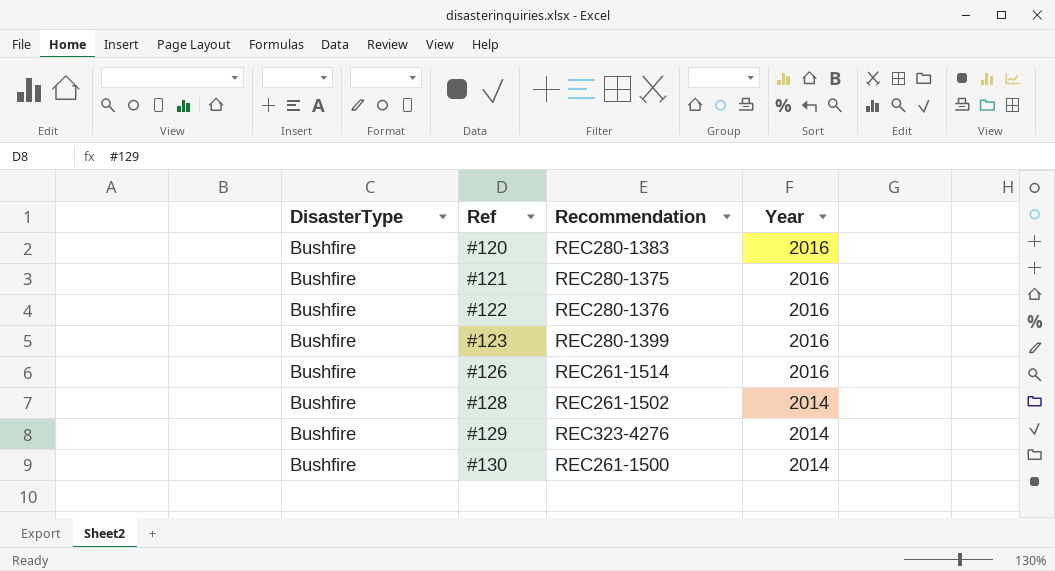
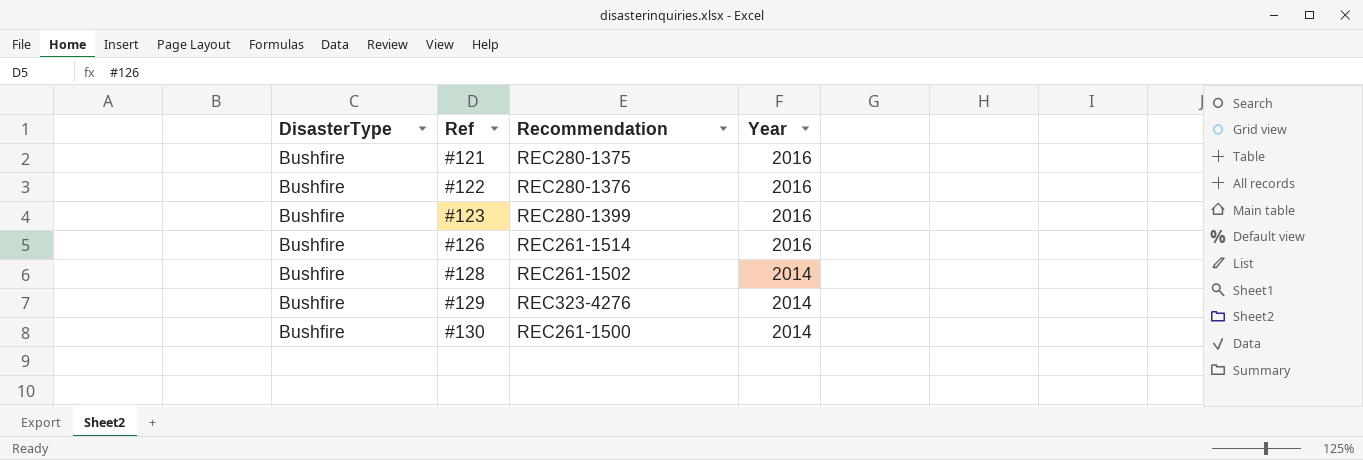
row #120: Bushfire | REC280-1383 | 2016 -> none

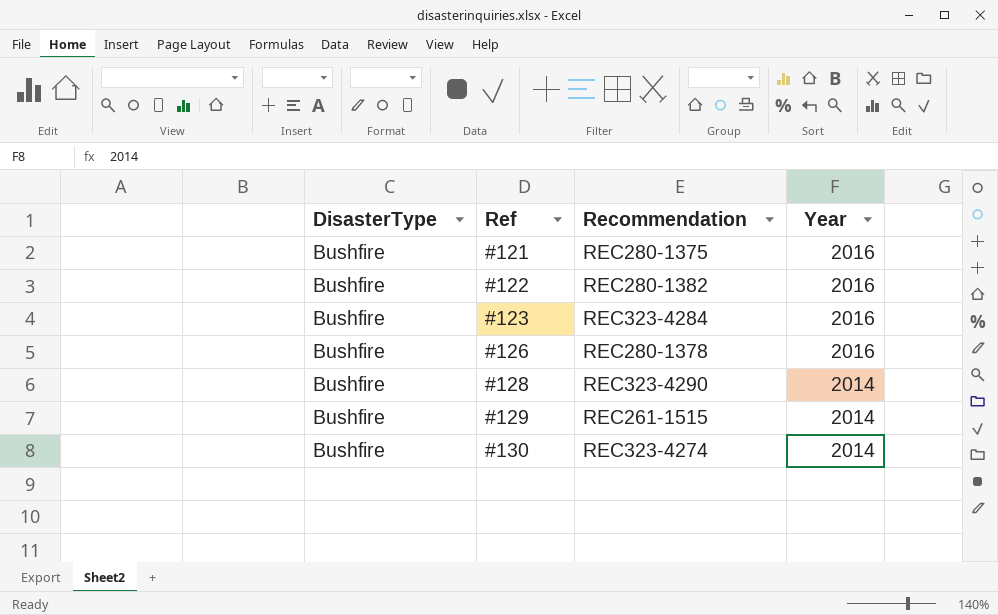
#122 | Recommendation: REC280-1376 -> REC280-1382
#123 | Recommendation: REC280-1399 -> REC323-4284
#126 | Recommendation: REC261-1514 -> REC280-1378
#128 | Recommendation: REC261-1502 -> REC323-4290
#129 | Recommendation: REC323-4276 -> REC261-1515
#130 | Recommendation: REC261-1500 -> REC323-4274

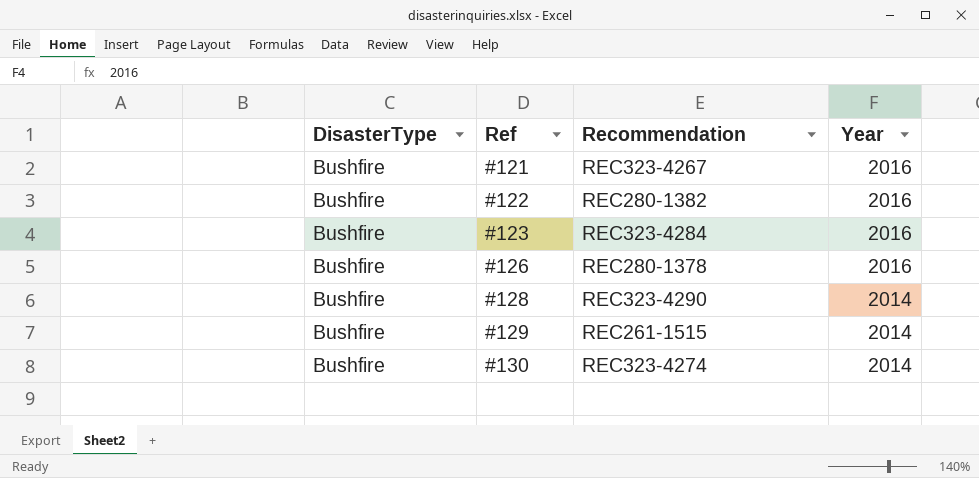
#121 | Recommendation: REC280-1375 -> REC323-4267

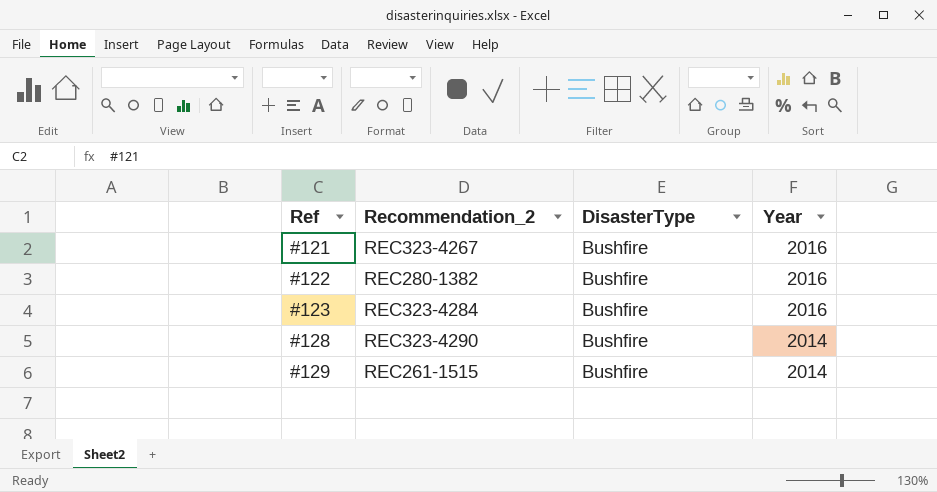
column name: Recommendation -> Recommendation_2
column DisasterType | position: 1 -> 3
row #126: Bushfire | REC280-1378 | 2016 -> none
row #130: Bushfire | REC323-4274 | 2014 -> none

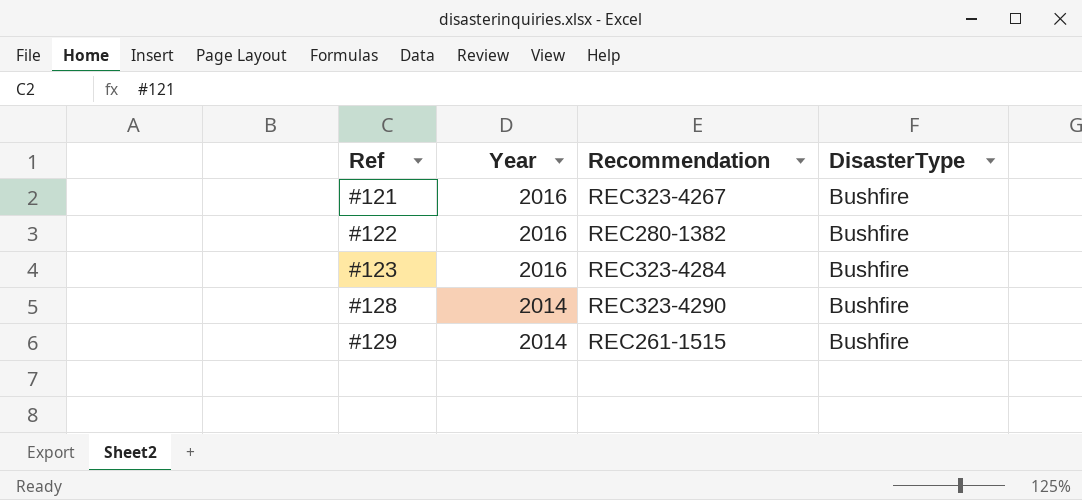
column Year | position: 4 -> 2
column name: Recommendation_2 -> Recommendation

